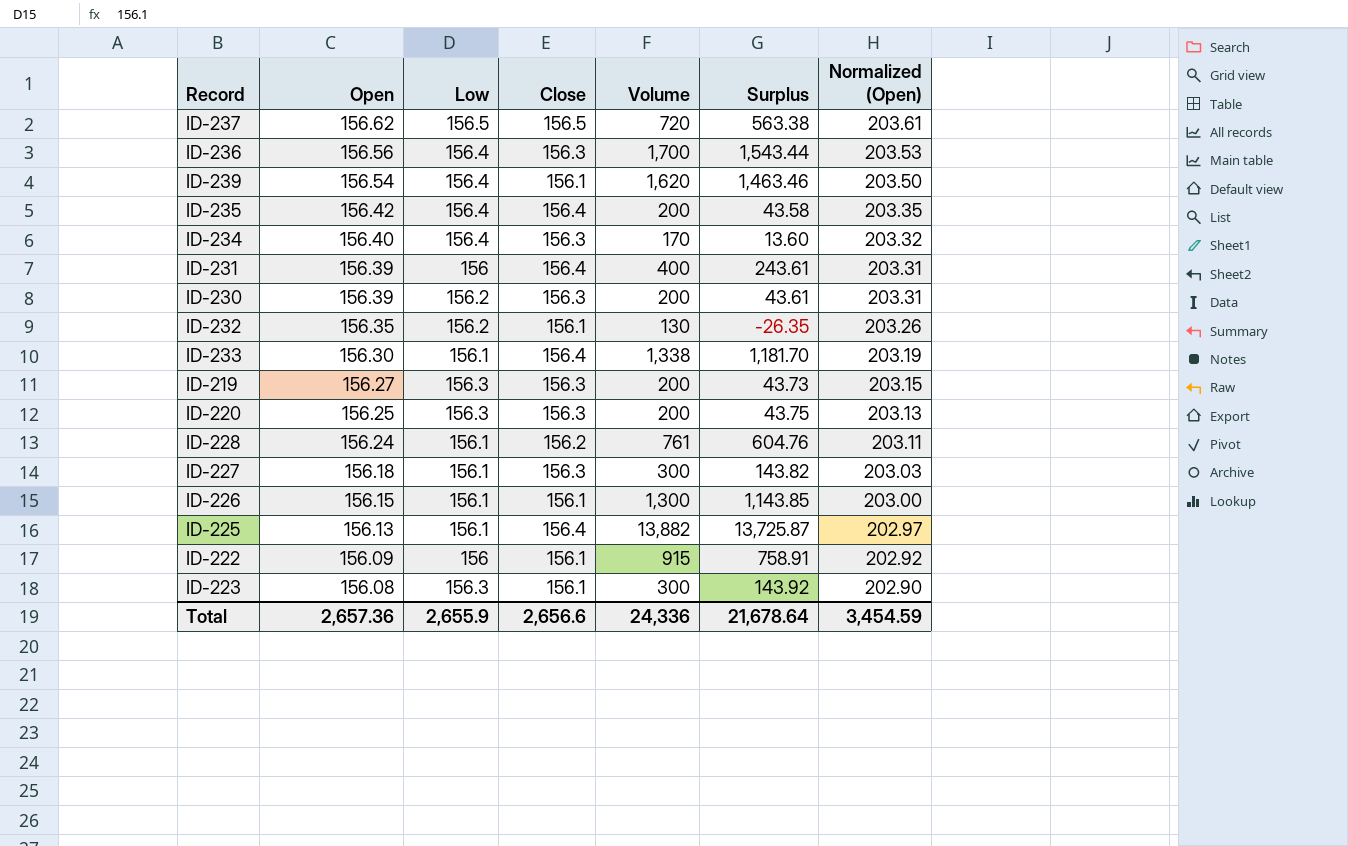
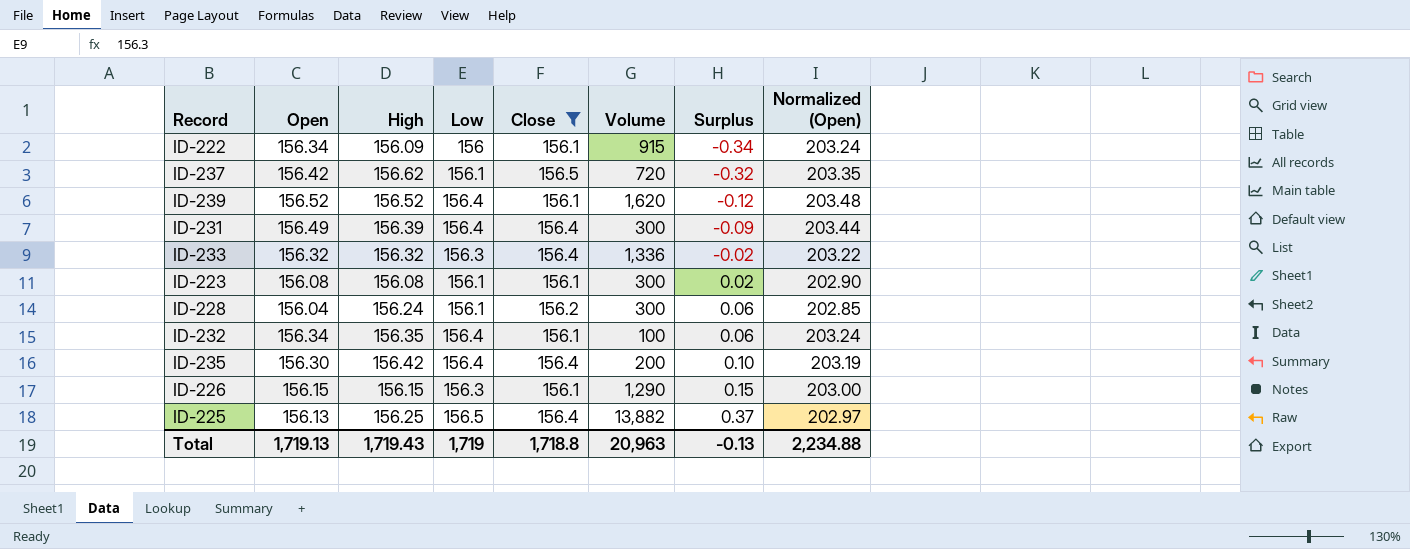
filter: none -> Close != 156.3
row order: Open descending -> Surplus ascending
column High | position: none -> 3
column Surplus | formula: [Volume] - [Open] -> [Low] - [Open]
ID-222 | Open: 156.09 -> 156.34
ID-222 | Normalized (Open): 202.92 -> 203.24
ID-237 | Open: 156.62 -> 156.42
ID-237 | Low: 156.5 -> 156.1
ID-237 | Normalized (Open): 203.61 -> 203.35
ID-239 | Open: 156.54 -> 156.52
ID-239 | Normalized (Open): 203.50 -> 203.48
ID-231 | Open: 156.39 -> 156.49
ID-231 | Low: 156 -> 156.4
ID-231 | Volume: 400 -> 300
ID-231 | Normalized (Open): 203.31 -> 203.44
ID-233 | Open: 156.30 -> 156.32
ID-233 | Low: 156.1 -> 156.3
ID-233 | Volume: 1,338 -> 1,336
ID-233 | Normalized (Open): 203.19 -> 203.22
ID-223 | Low: 156.3 -> 156.1
ID-228 | Open: 156.24 -> 156.04
ID-228 | Volume: 761 -> 300
ID-228 | Normalized (Open): 203.11 -> 202.85
ID-232 | Open: 156.35 -> 156.34
ID-232 | Low: 156.2 -> 156.4
ID-232 | Volume: 130 -> 100
ID-232 | Normalized (Open): 203.26 -> 203.24
ID-235 | Open: 156.42 -> 156.30
ID-235 | Normalized (Open): 203.35 -> 203.19
ID-226 | Low: 156.1 -> 156.3
ID-226 | Volume: 1,300 -> 1,290
ID-225 | Low: 156.1 -> 156.5
Total | Open: 2,657.36 -> 1,719.13
Total | Low: 2,655.9 -> 1,719
Total | Close: 2,656.6 -> 1,718.8
Total | Volume: 24,336 -> 20,963
Total | Surplus: 21,678.64 -> -0.13
Total | Normalized (Open): 3,454.59 -> 2,234.88

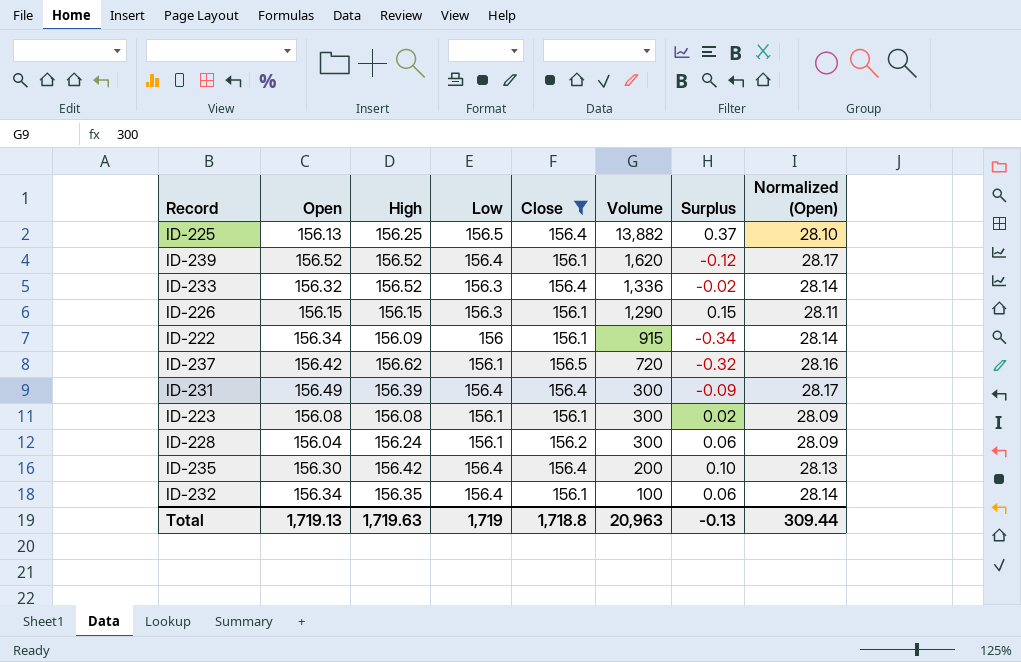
row order: Surplus ascending -> Volume descending
column Normalized (Open) | formula: [Open] * 1.3 -> [Open] * 0.18
ID-233 | High: 156.32 -> 156.52
Total | High: 1,719.43 -> 1,719.63
Total | Normalized (Open): 2,234.88 -> 309.44

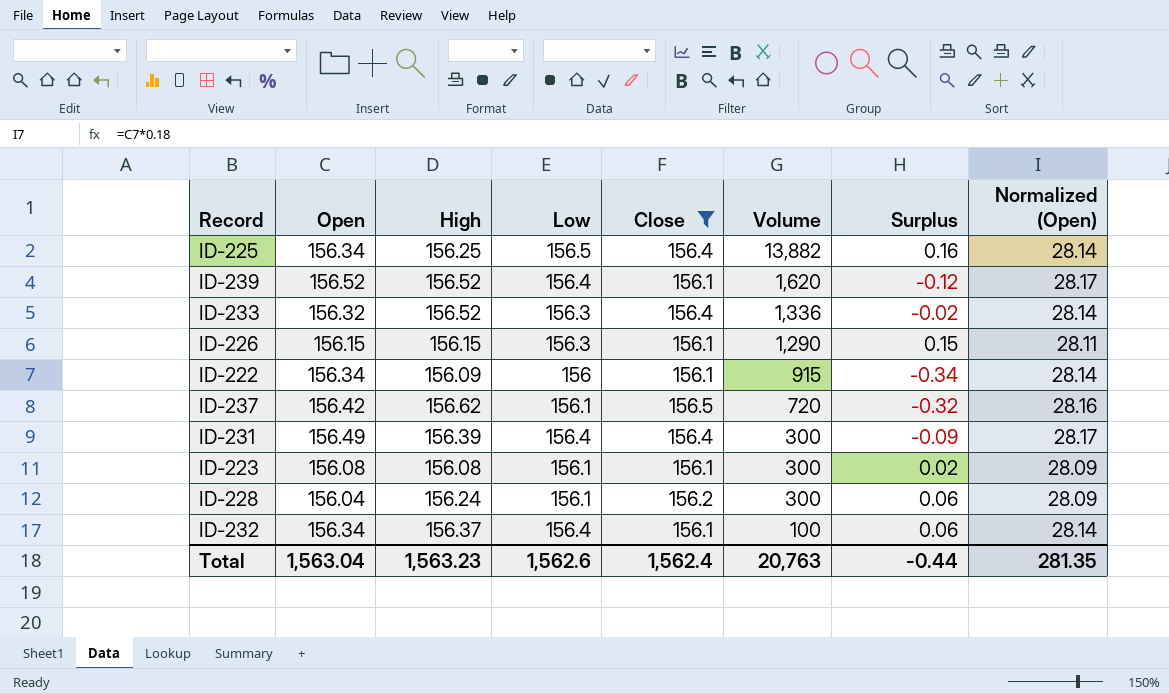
row ID-235: 156.30 | 156.42 | 156.4 | 156.4 | 200 | 0.10 | 28.13 -> none
ID-225 | Open: 156.13 -> 156.34
ID-225 | Surplus: 0.37 -> 0.16
ID-225 | Normalized (Open): 28.10 -> 28.14
ID-232 | High: 156.35 -> 156.37
Total | Open: 1,719.13 -> 1,563.04
Total | High: 1,719.63 -> 1,563.23
Total | Low: 1,719 -> 1,562.6
Total | Close: 1,718.8 -> 1,562.4
Total | Volume: 20,963 -> 20,763
Total | Surplus: -0.13 -> -0.44
Total | Normalized (Open): 309.44 -> 281.35

